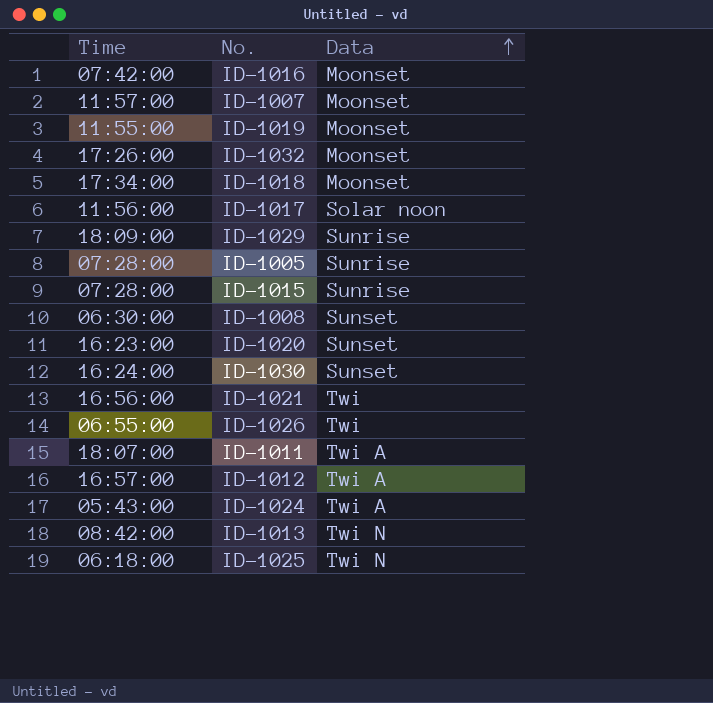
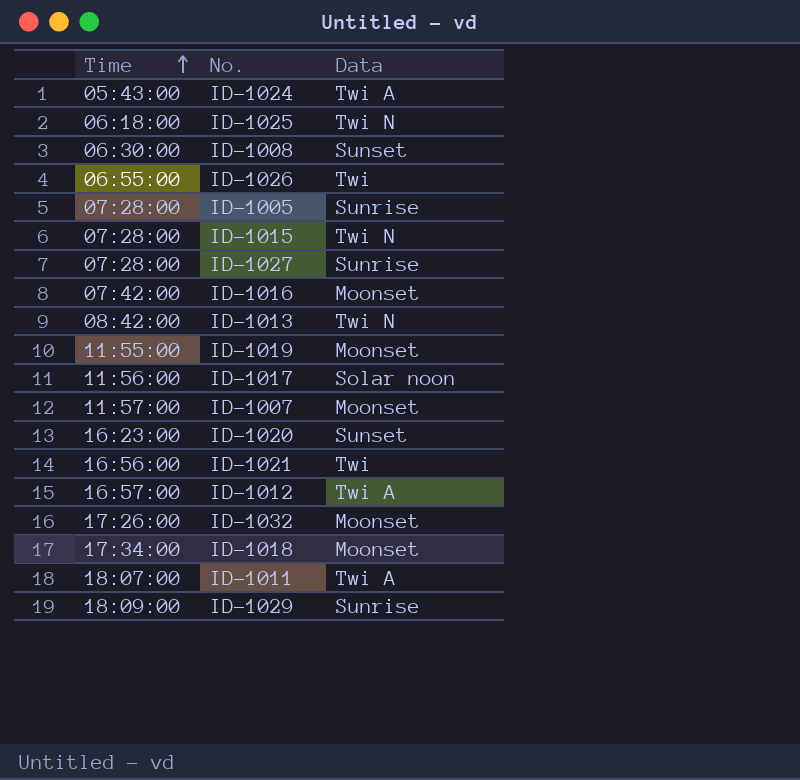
row order: Data ascending -> Time ascending
row ID-1030: 16:24:00 | Sunset -> none
ID-1015 | Data: Sunrise -> Twi N
row ID-1027: none -> 07:28:00 | Sunrise

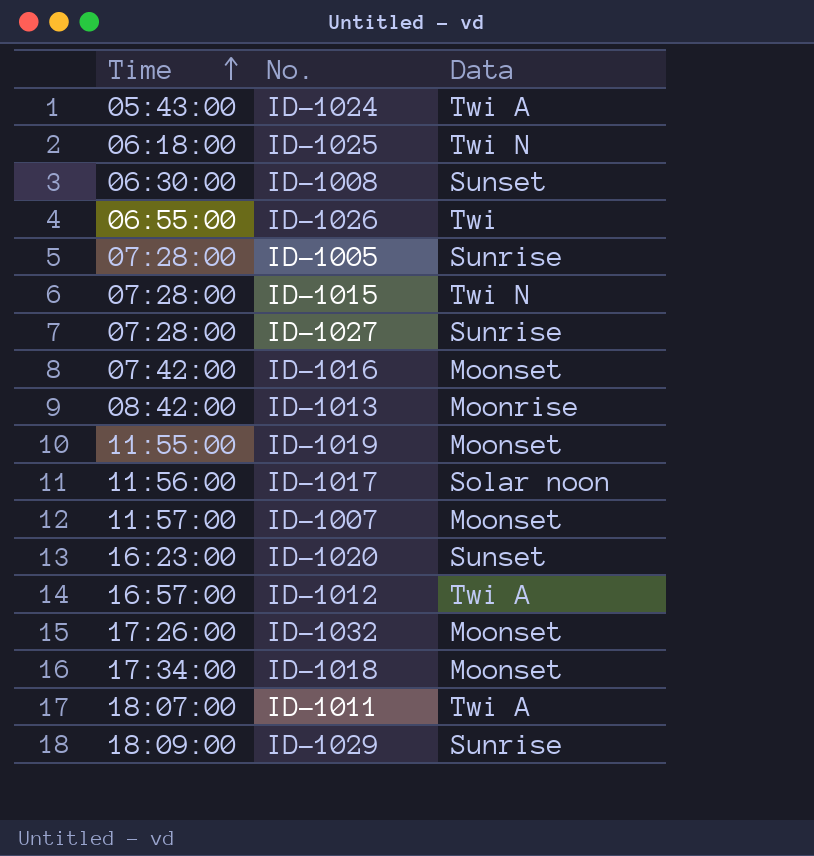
row ID-1021: 16:56:00 | Twi -> none
ID-1013 | Data: Twi N -> Moonrise

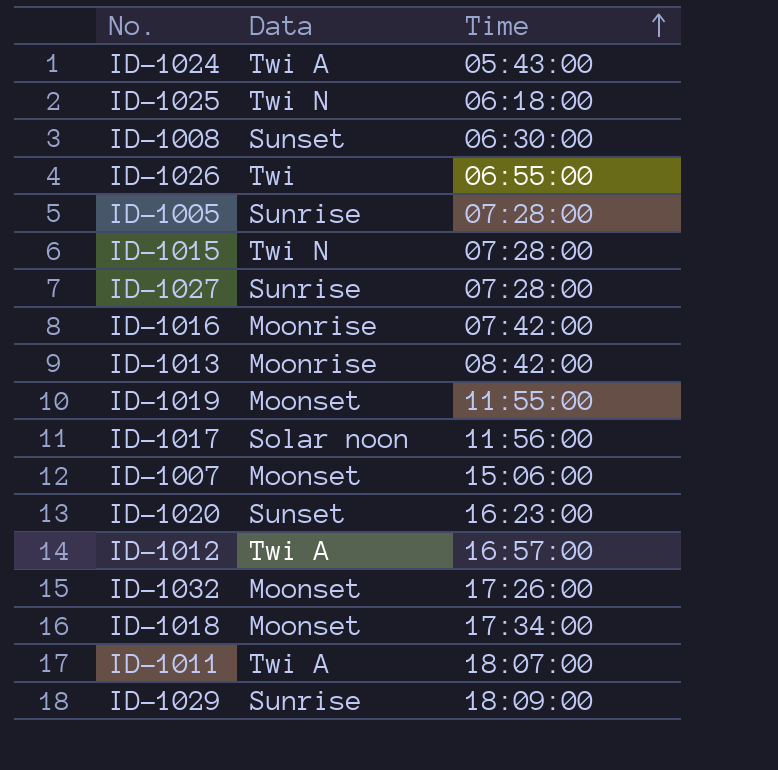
column Time | position: 1 -> 3
ID-1016 | Data: Moonset -> Moonrise
ID-1007 | Time: 11:57:00 -> 15:06:00

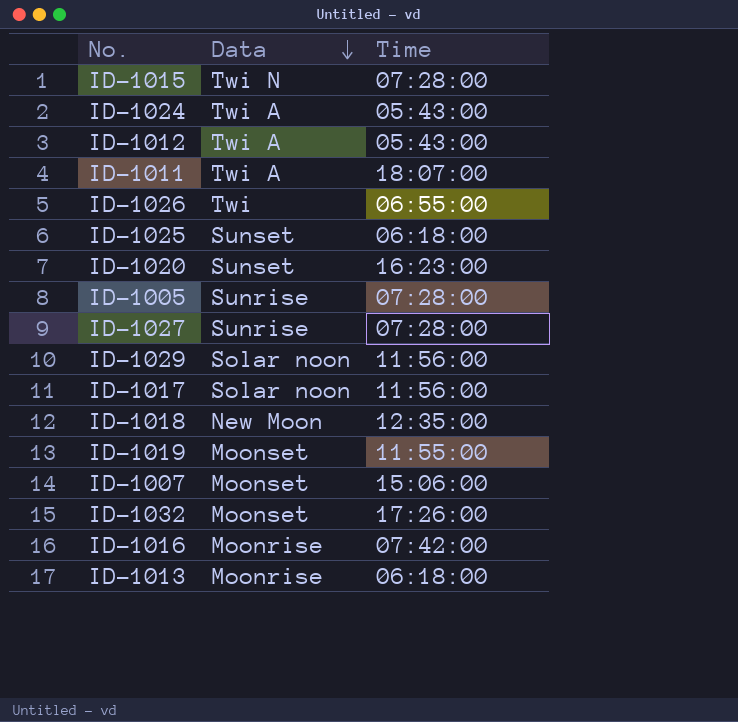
row order: Time ascending -> Data descending
row ID-1008: Sunset | 06:30:00 -> none
ID-1012 | Time: 16:57:00 -> 05:43:00
ID-1025 | Data: Twi N -> Sunset
ID-1029 | Data: Sunrise -> Solar noon
ID-1029 | Time: 18:09:00 -> 11:56:00
ID-1018 | Data: Moonset -> New Moon
ID-1018 | Time: 17:34:00 -> 12:35:00
ID-1013 | Time: 08:42:00 -> 06:18:00

